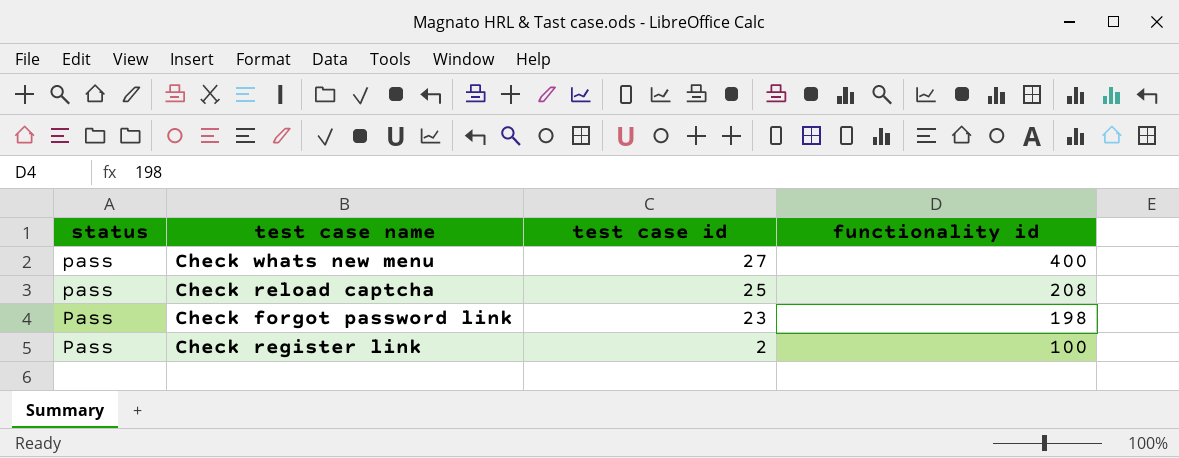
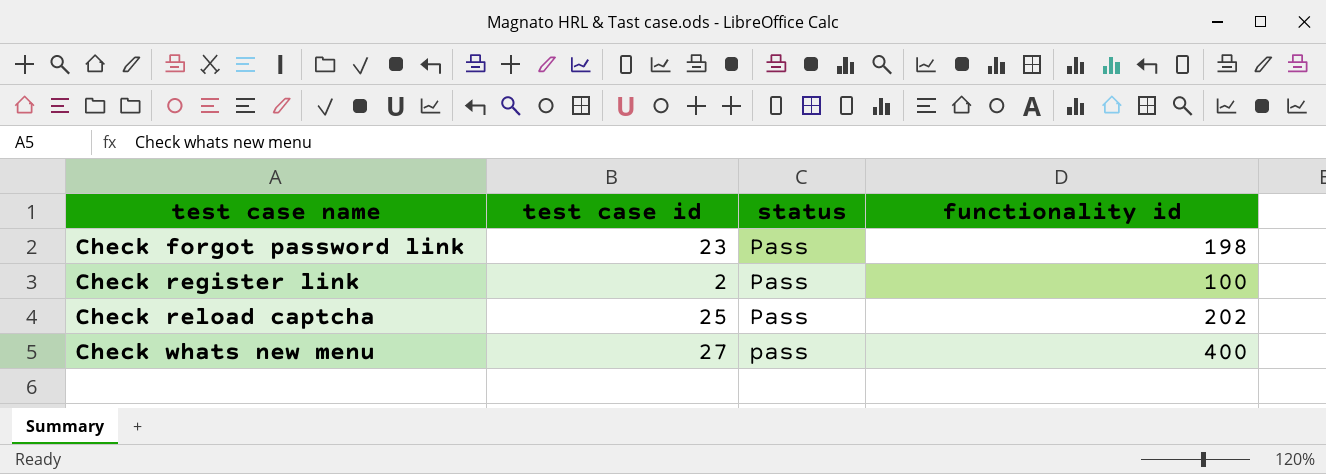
row order: test case id descending -> test case name ascending
column status | position: 1 -> 3
Check reload captcha | status: pass -> Pass
Check reload captcha | functionality id: 208 -> 202

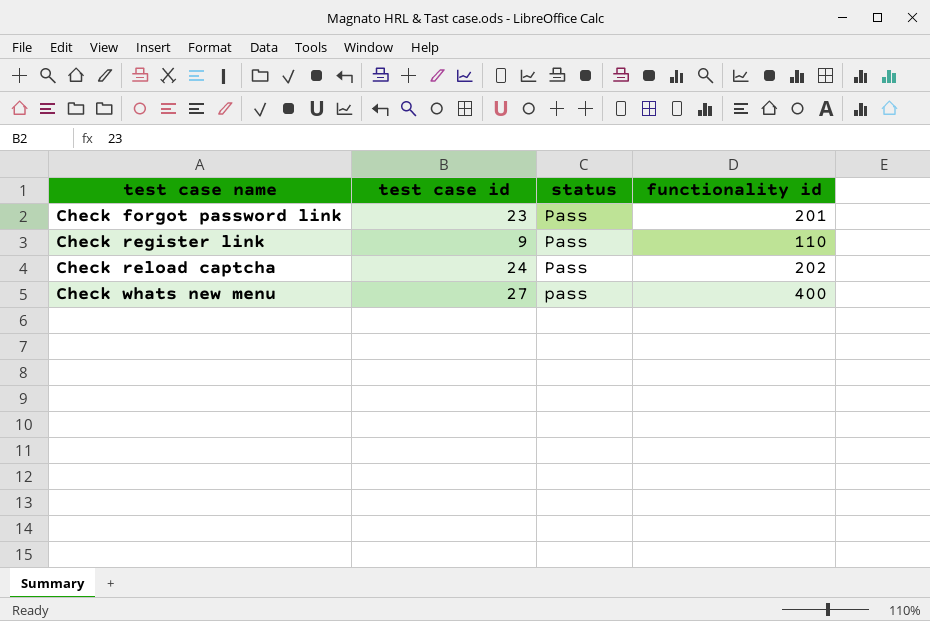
Check forgot password link | functionality id: 198 -> 201
Check register link | test case id: 2 -> 9
Check register link | functionality id: 100 -> 110
Check reload captcha | test case id: 25 -> 24

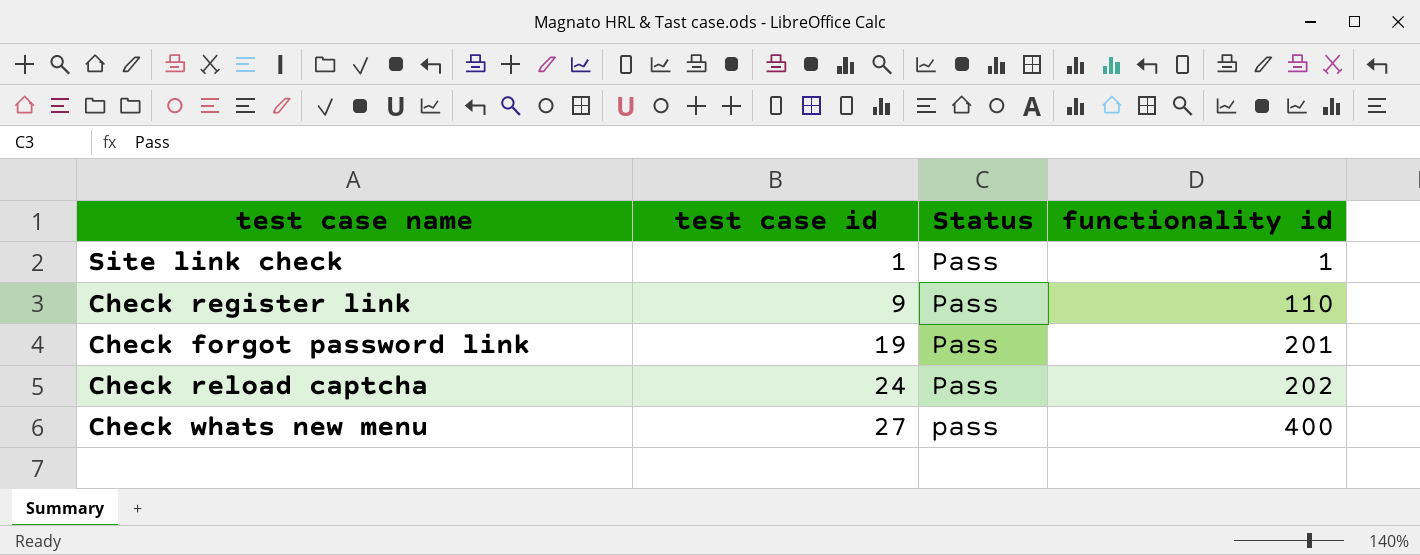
row order: test case name ascending -> test case id ascending
column name: status -> Status
row Site link check: none -> 1 | Pass | 1
Check forgot password link | test case id: 23 -> 19

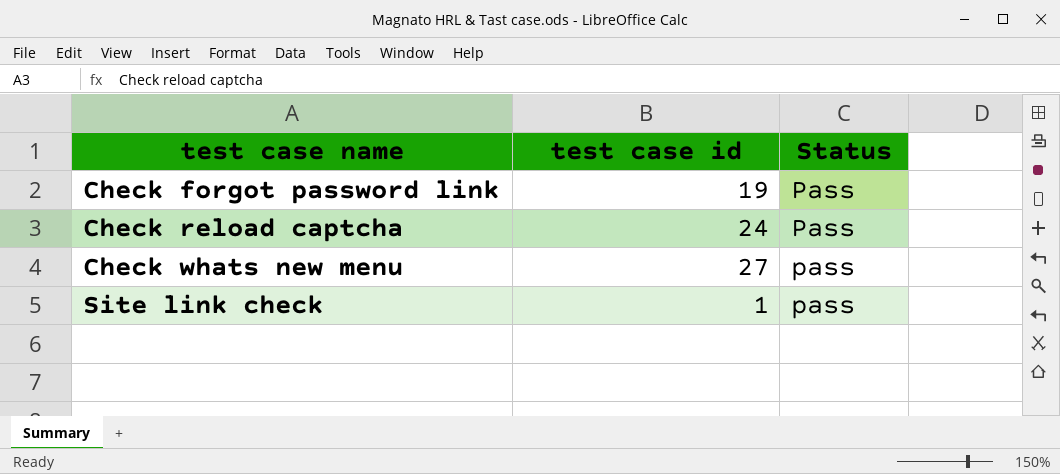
row order: test case id ascending -> test case name ascending
column functionality id | position: 4 -> none
row Check register link: 9 | Pass | 110 -> none
Site link check | Status: Pass -> pass

